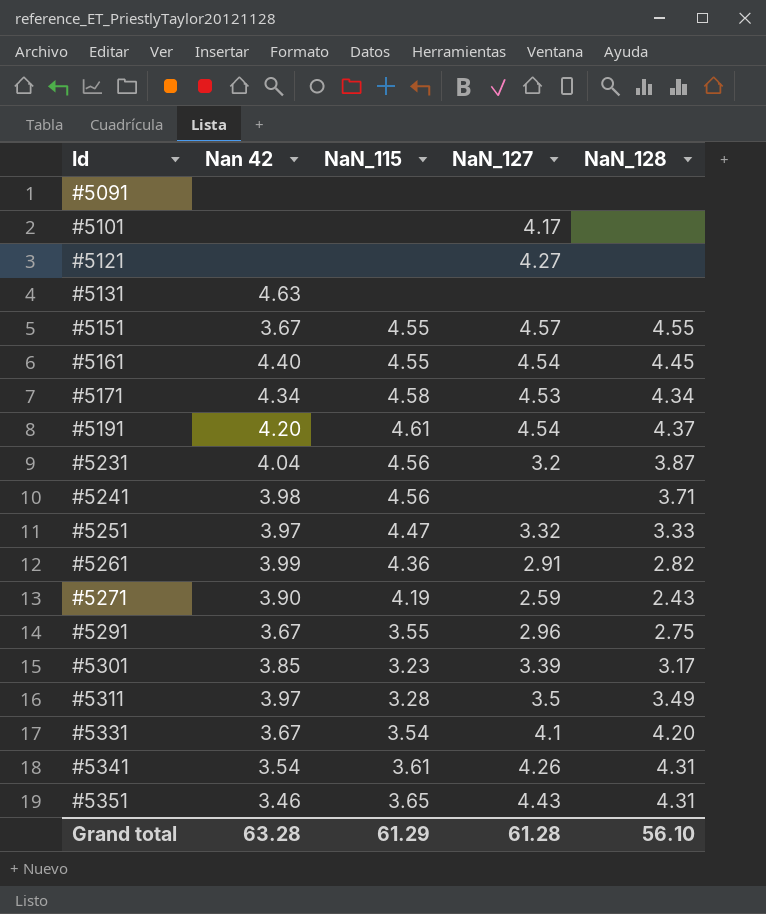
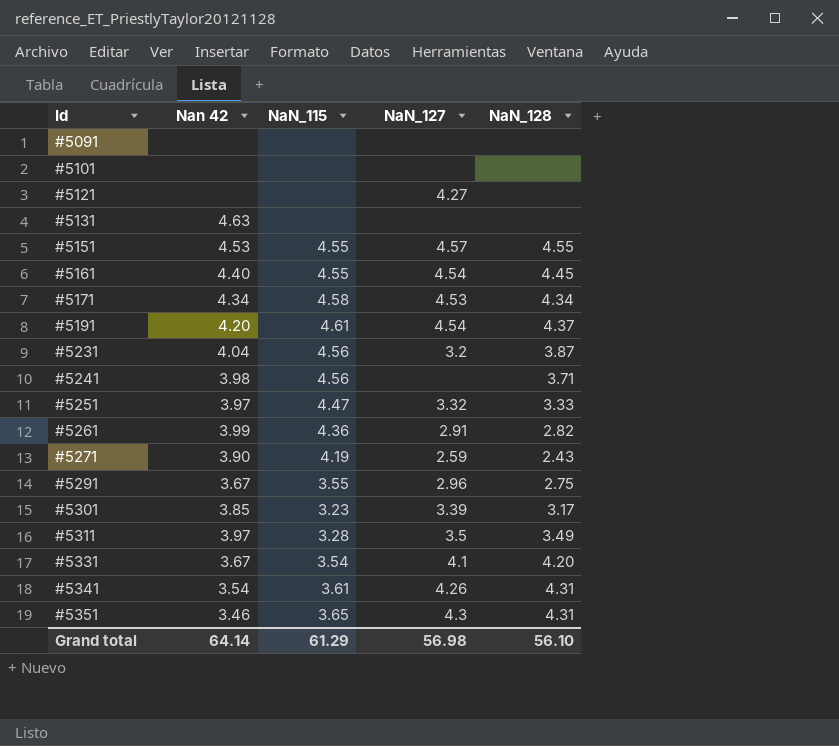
#5101 | NaN_127: 4.17 -> none
#5151 | Nan 42: 3.67 -> 4.53
#5351 | NaN_127: 4.43 -> 4.3
Grand total | Nan 42: 63.28 -> 64.14
Grand total | NaN_127: 61.28 -> 56.98

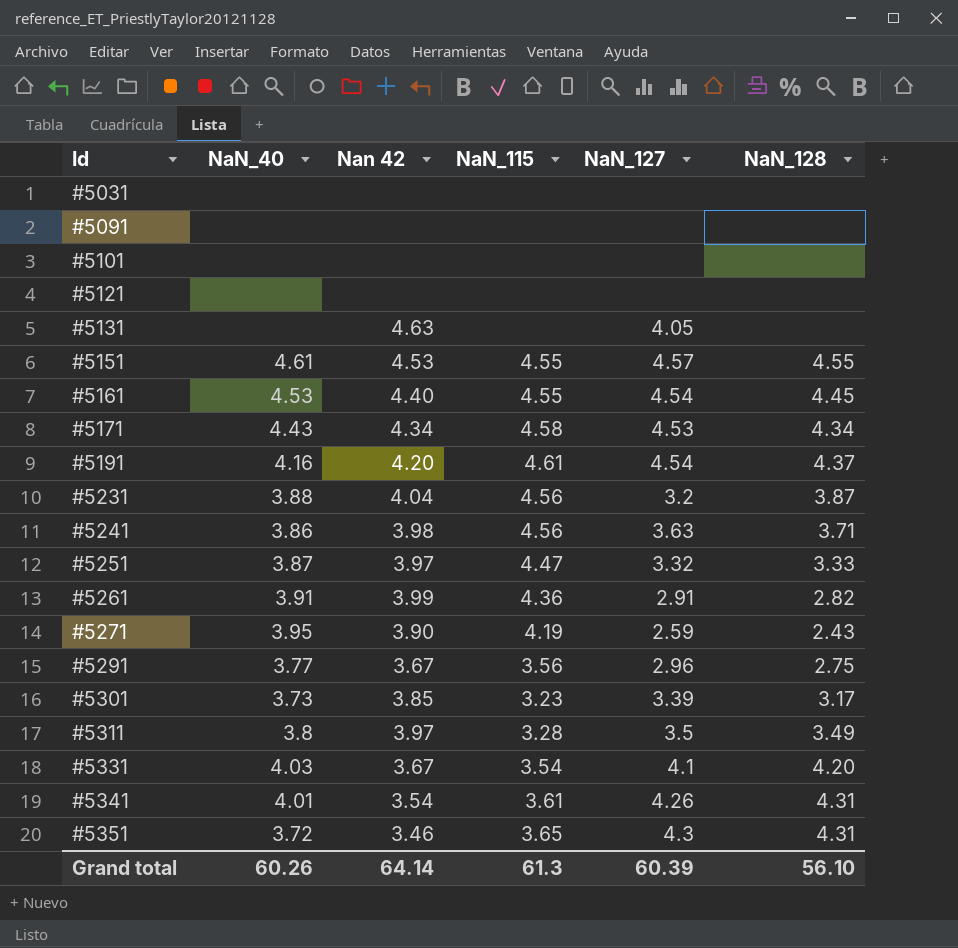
column NaN_40 | position: none -> 2
row #5031: none -> none | none | none | none | none
#5121 | NaN_127: 4.27 -> none
#5131 | NaN_127: none -> 4.05
#5241 | NaN_127: none -> 3.63
#5291 | NaN_115: 3.55 -> 3.56
Grand total | NaN_115: 61.29 -> 61.3
Grand total | NaN_127: 56.98 -> 60.39

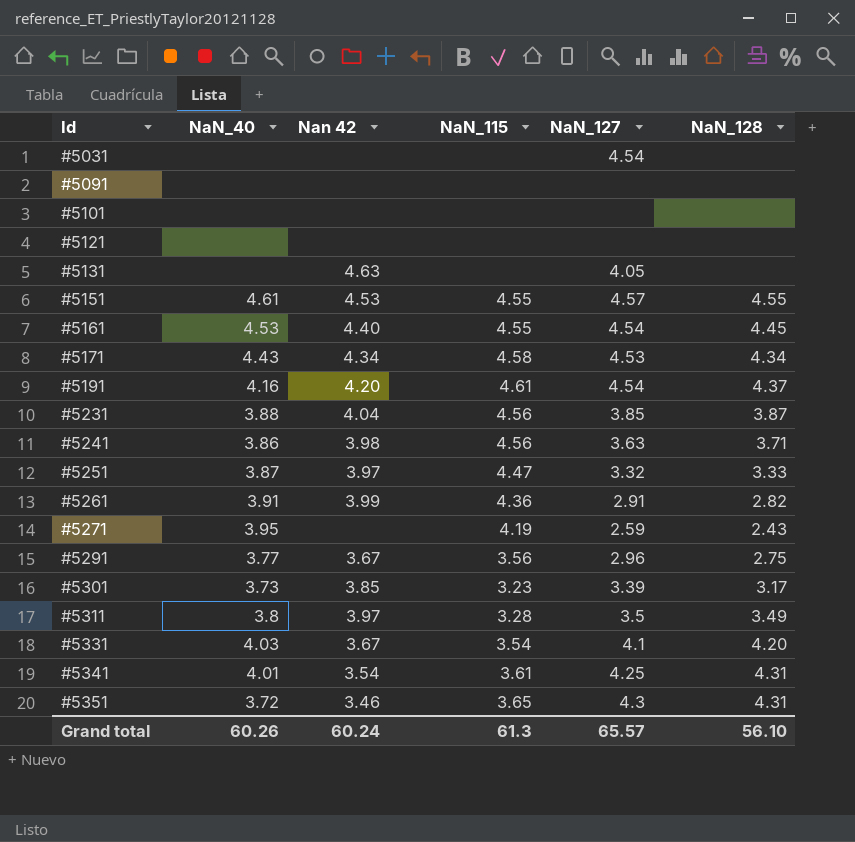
#5031 | NaN_127: none -> 4.54
#5231 | NaN_127: 3.2 -> 3.85
#5271 | Nan 42: 3.90 -> none
#5341 | NaN_127: 4.26 -> 4.25
Grand total | Nan 42: 64.14 -> 60.24
Grand total | NaN_127: 60.39 -> 65.57

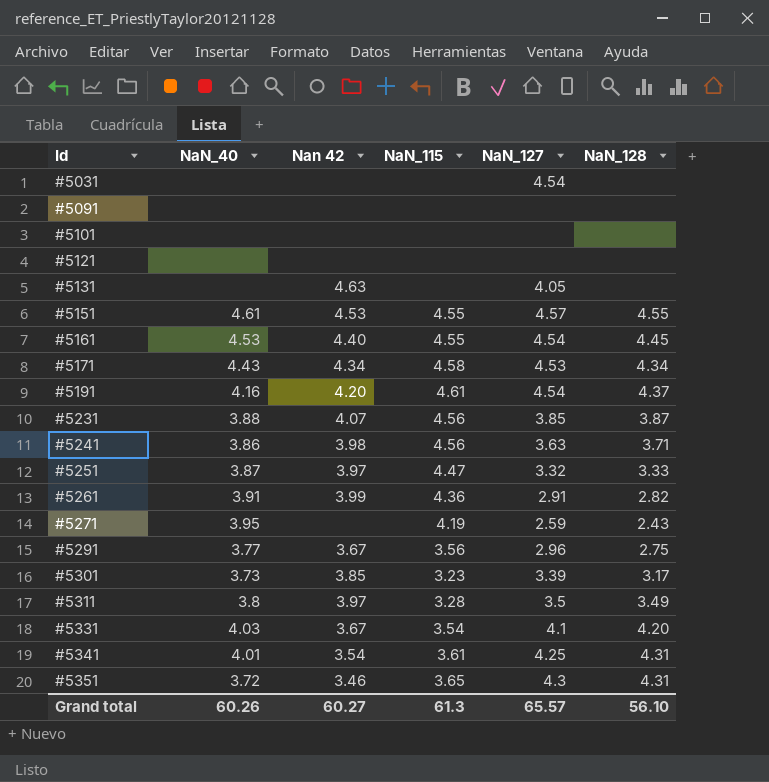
#5231 | Nan 42: 4.04 -> 4.07
Grand total | Nan 42: 60.24 -> 60.27

